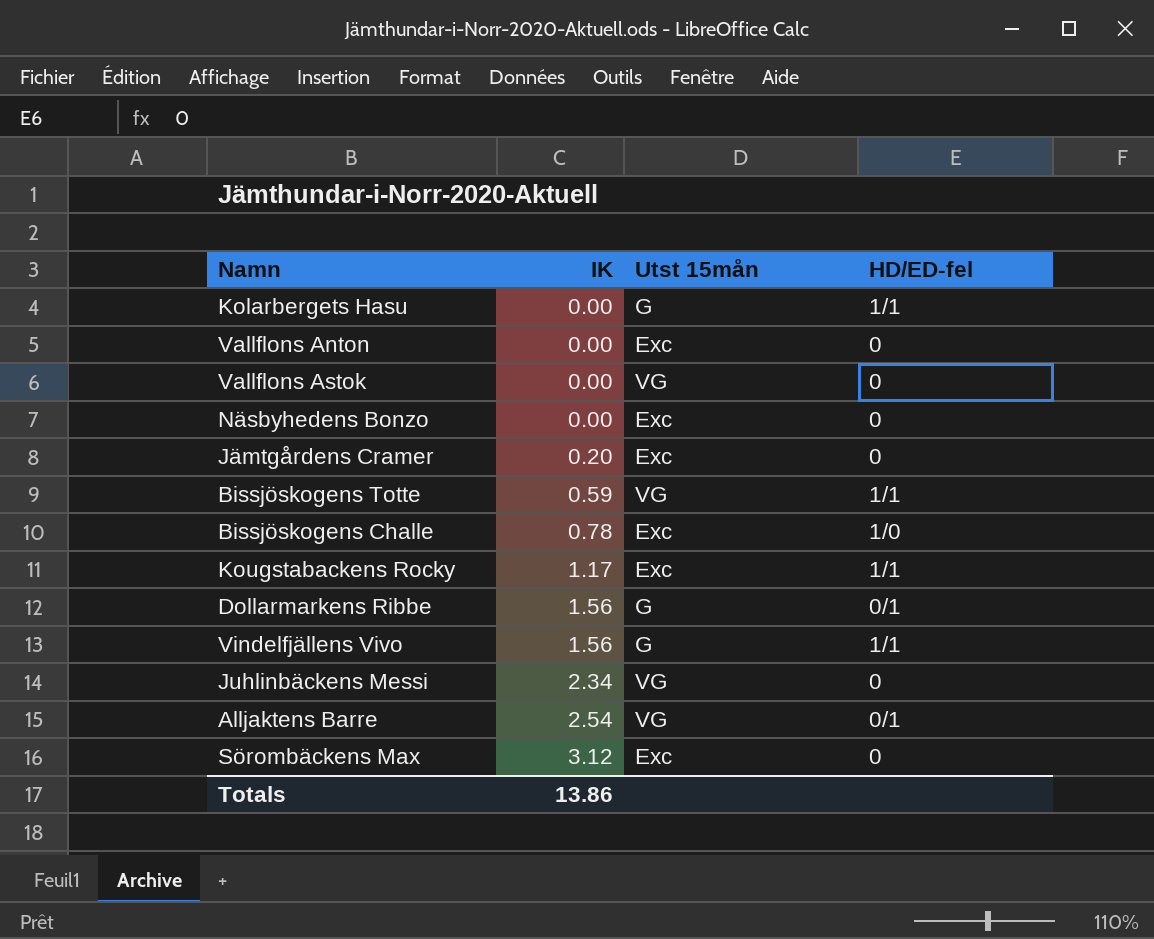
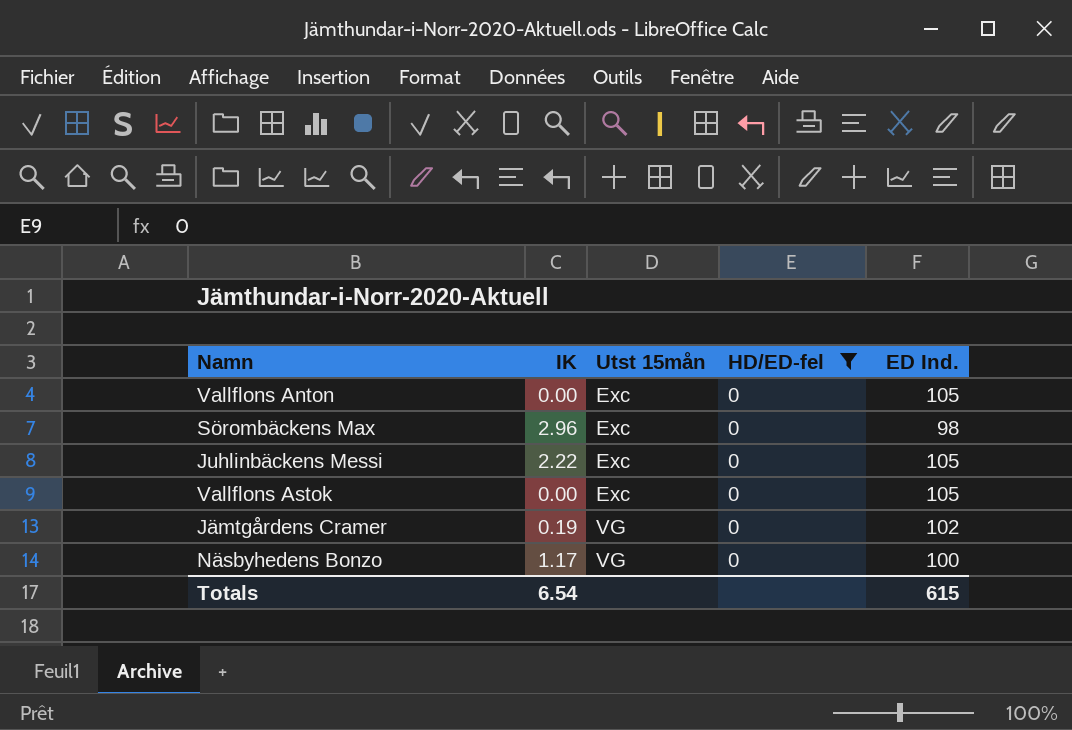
filter: none -> HD/ED-fel = 0
row order: IK ascending -> Utst 15mån ascending
column ED Ind. | position: none -> 5
Sörombäckens Max | IK: 3.12 -> 2.96
Juhlinbäckens Messi | IK: 2.34 -> 2.22
Juhlinbäckens Messi | Utst 15mån: VG -> Exc
Vallflons Astok | Utst 15mån: VG -> Exc
Jämtgårdens Cramer | IK: 0.20 -> 0.19
Jämtgårdens Cramer | Utst 15mån: Exc -> VG
Näsbyhedens Bonzo | IK: 0.00 -> 1.17
Näsbyhedens Bonzo | Utst 15mån: Exc -> VG
Totals | IK: 13.86 -> 6.54

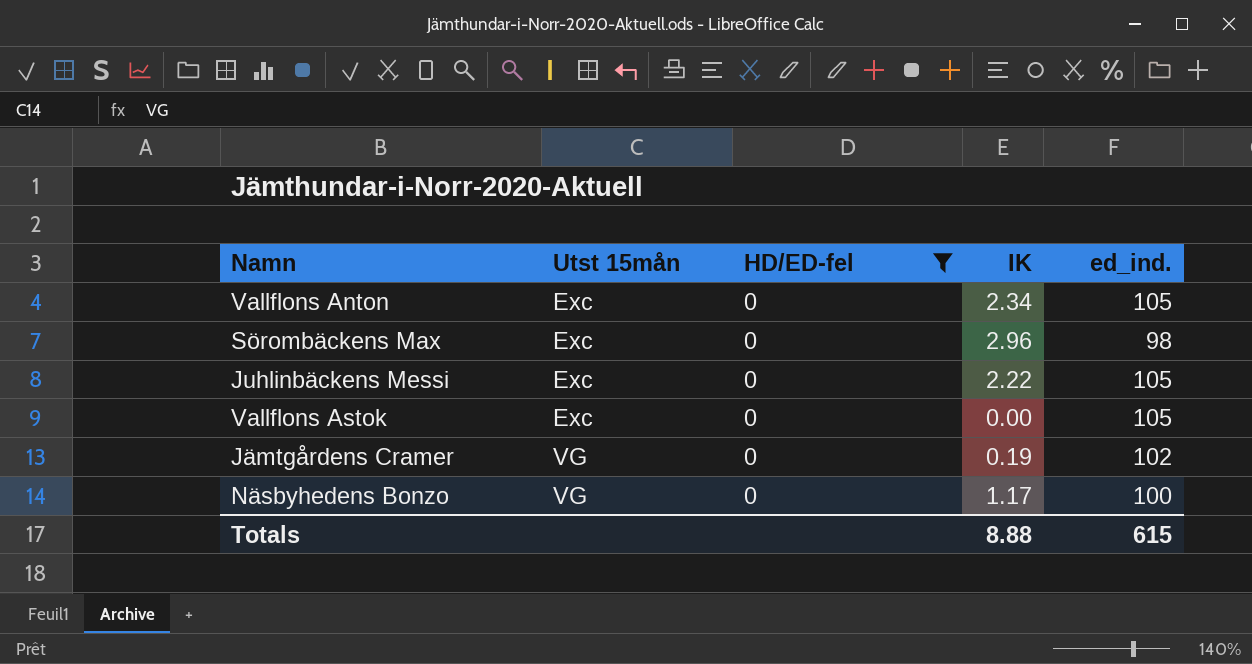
column IK | position: 2 -> 4
column name: ED Ind. -> ed_ind.
Vallflons Anton | IK: 0.00 -> 2.34
Totals | IK: 6.54 -> 8.88

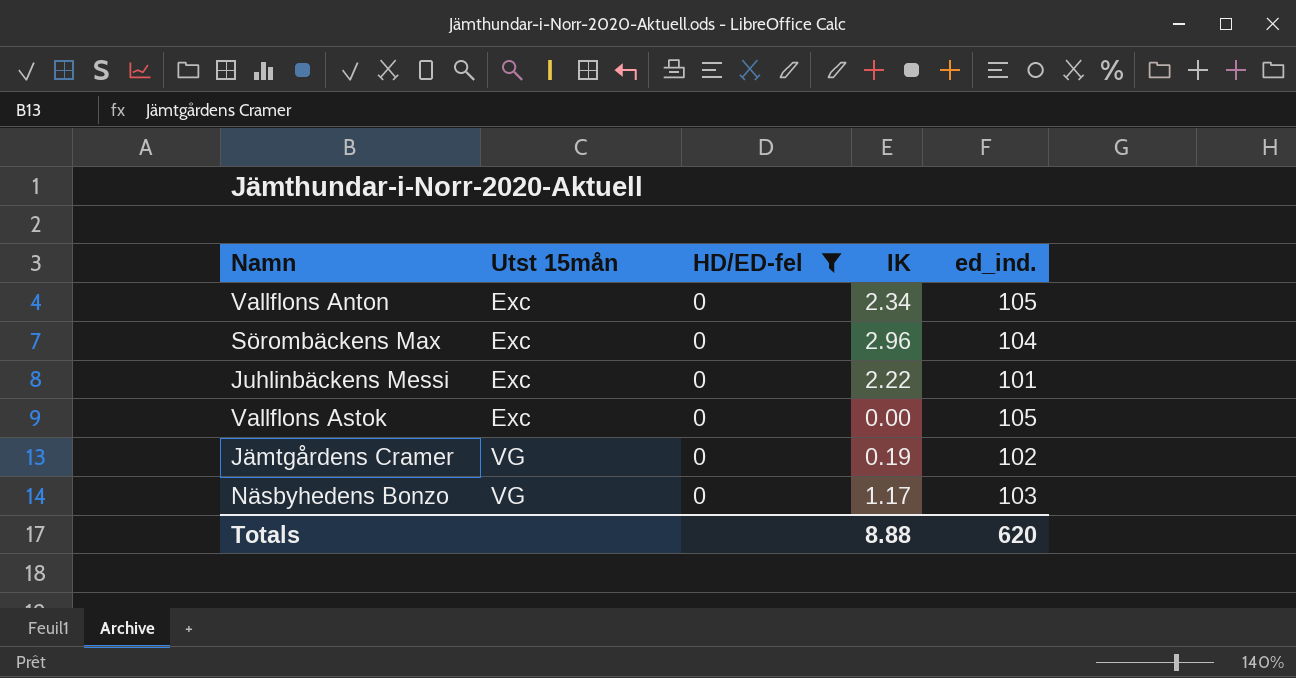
Sörombäckens Max | ed_ind.: 98 -> 104
Juhlinbäckens Messi | ed_ind.: 105 -> 101
Näsbyhedens Bonzo | ed_ind.: 100 -> 103
Totals | ed_ind.: 615 -> 620

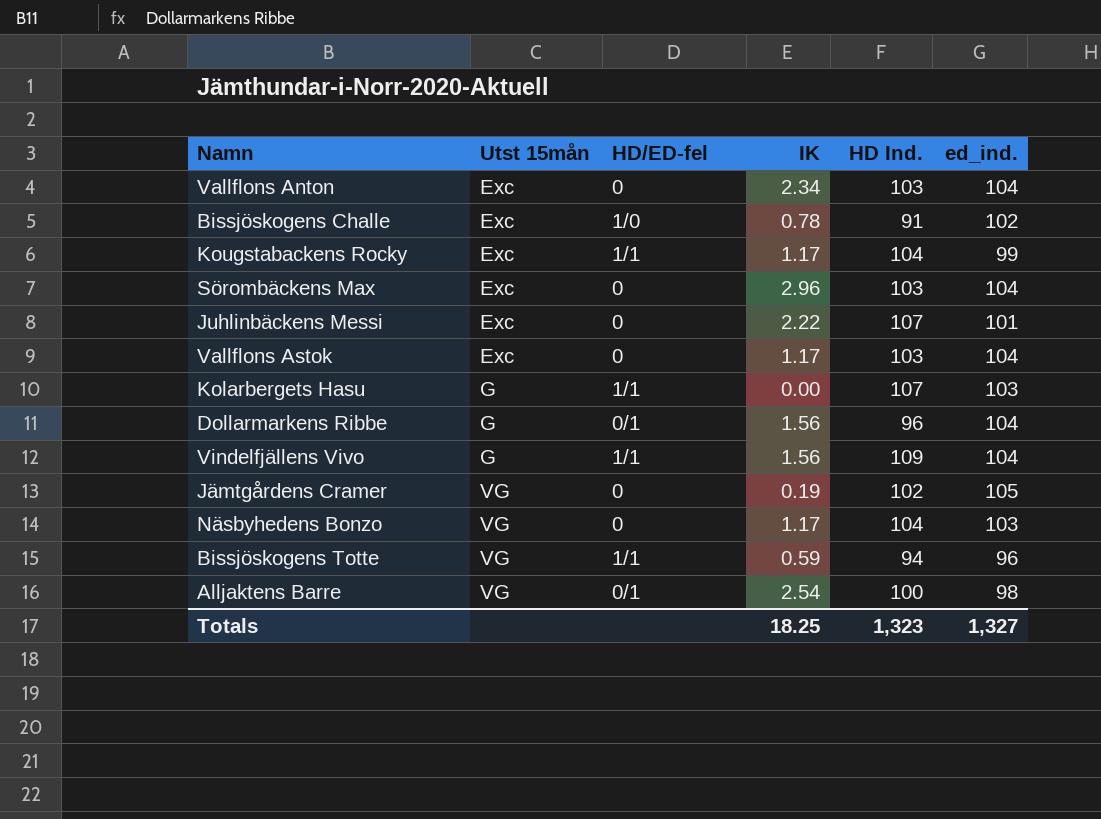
filter: HD/ED-fel = 0 -> none
column HD Ind. | position: none -> 5
Vallflons Anton | ed_ind.: 105 -> 104
Vallflons Astok | IK: 0.00 -> 1.17
Vallflons Astok | ed_ind.: 105 -> 104
Jämtgårdens Cramer | ed_ind.: 102 -> 105
Totals | IK: 8.88 -> 18.25
Totals | ed_ind.: 620 -> 1,327

